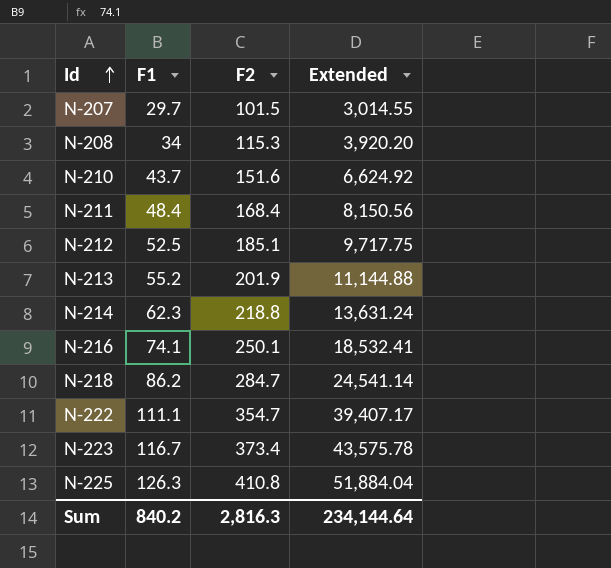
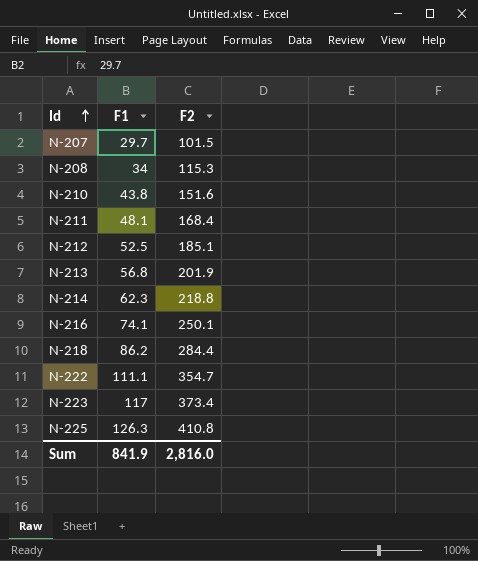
column Extended | formula: [F1] * [F2] -> none
N-210 | F1: 43.7 -> 43.8
N-211 | F1: 48.4 -> 48.1
N-213 | F1: 55.2 -> 56.8
N-218 | F2: 284.7 -> 284.4
N-223 | F1: 116.7 -> 117
Sum | F1: 840.2 -> 841.9
Sum | F2: 2,816.3 -> 2,816.0

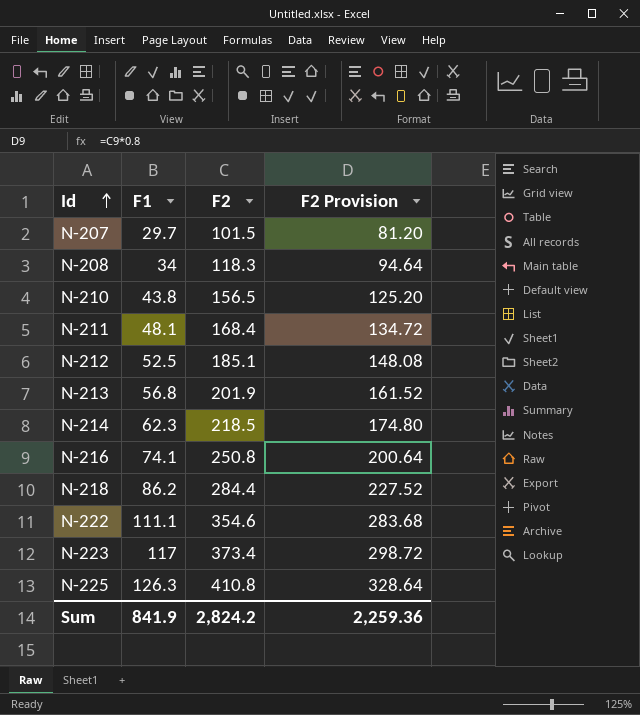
column F2 Provision | formula: none -> [F2] * 0.8
N-208 | F2: 115.3 -> 118.3
N-210 | F2: 151.6 -> 156.5
N-214 | F2: 218.8 -> 218.5
N-216 | F2: 250.1 -> 250.8
N-222 | F2: 354.7 -> 354.6
Sum | F2: 2,816.0 -> 2,824.2

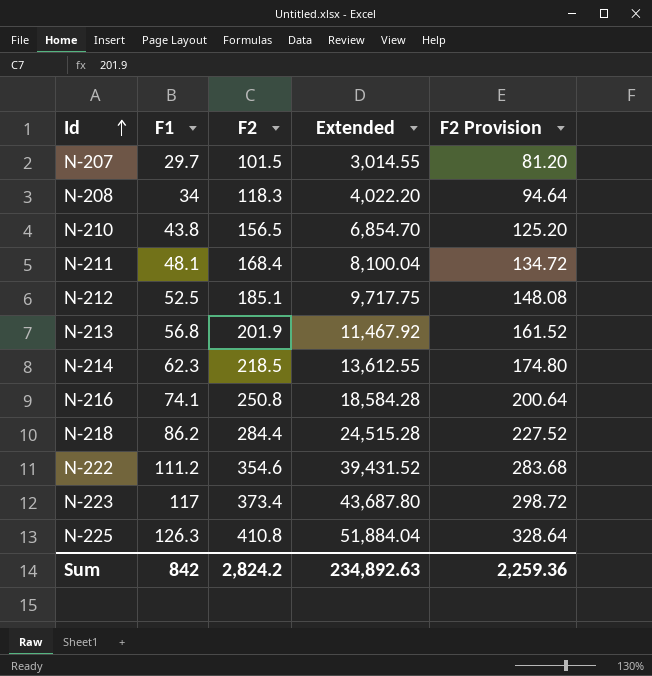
column Extended | formula: none -> [F1] * [F2]
N-222 | F1: 111.1 -> 111.2
Sum | F1: 841.9 -> 842

